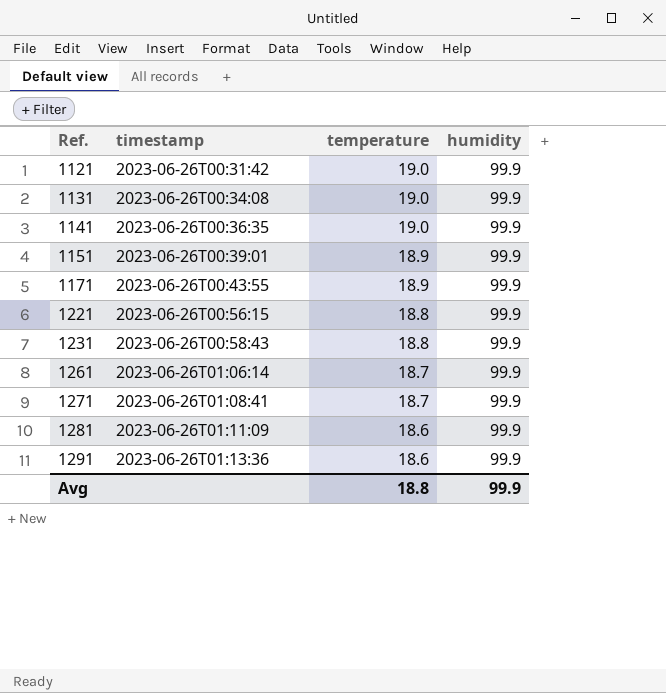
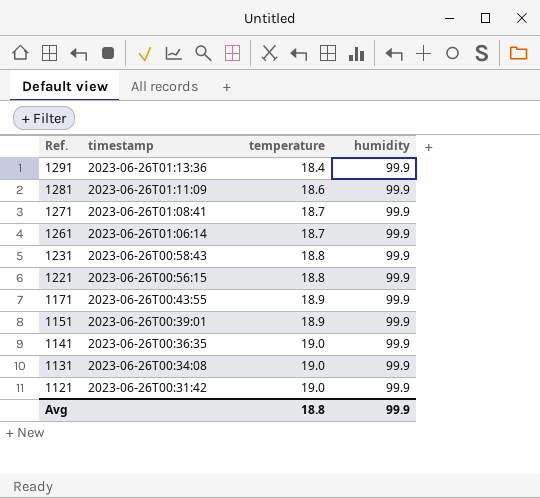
row order: Ref. ascending -> Ref. descending
1291 | temperature: 18.6 -> 18.4

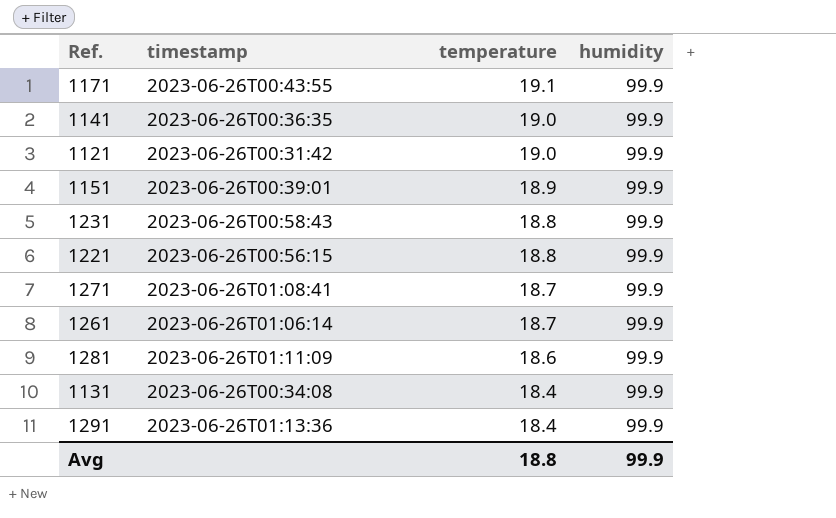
row order: Ref. descending -> temperature descending
1171 | temperature: 18.9 -> 19.1
1131 | temperature: 19.0 -> 18.4

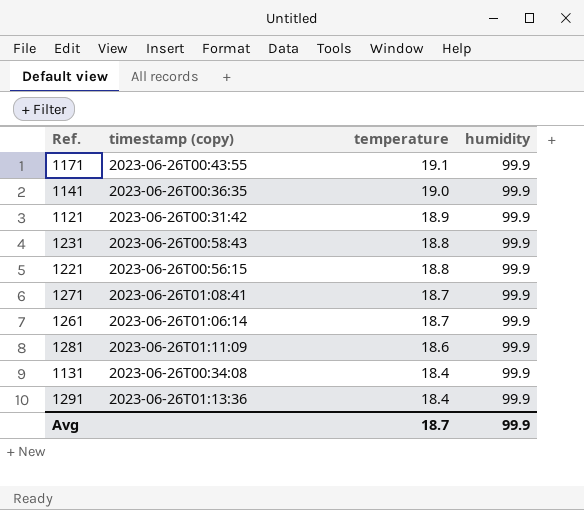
column name: timestamp -> timestamp (copy)
row 1151: 2023-06-26T00:39:01 | 18.9 | 99.9 -> none
1121 | temperature: 19.0 -> 18.9
Avg | temperature: 18.8 -> 18.7

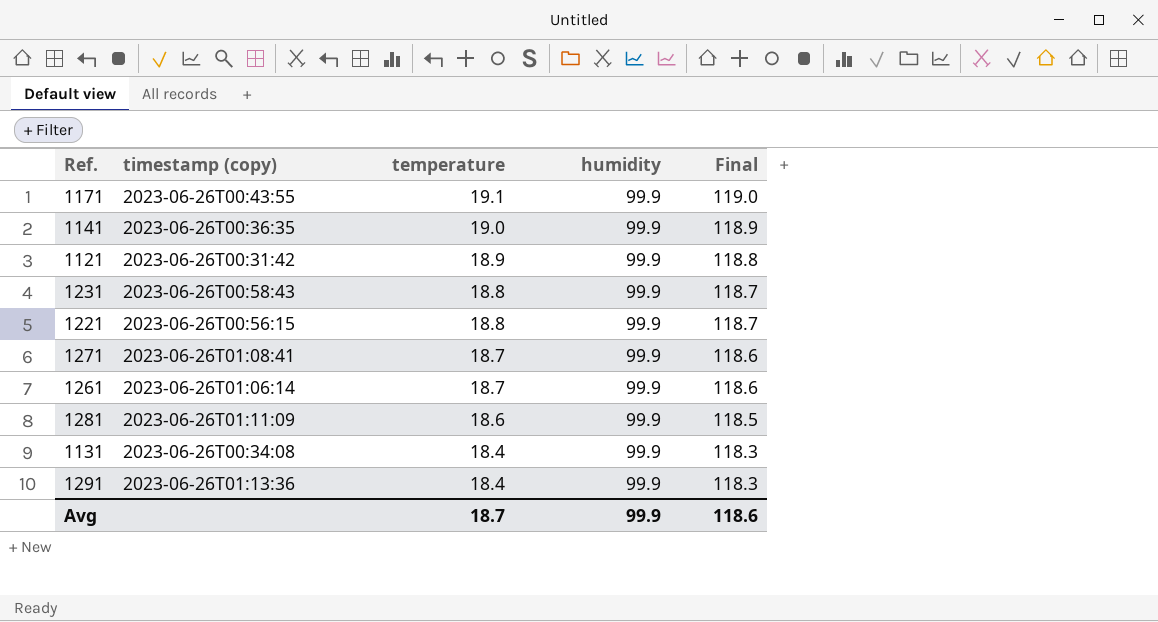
column Final | formula: none -> [temperature] + [humidity]

